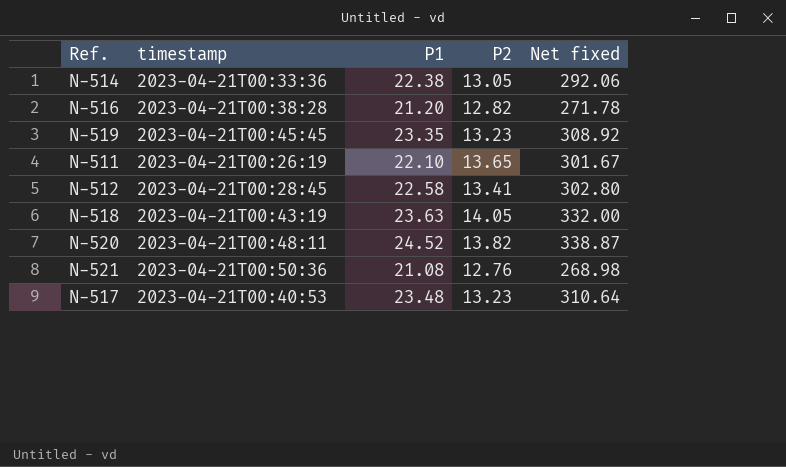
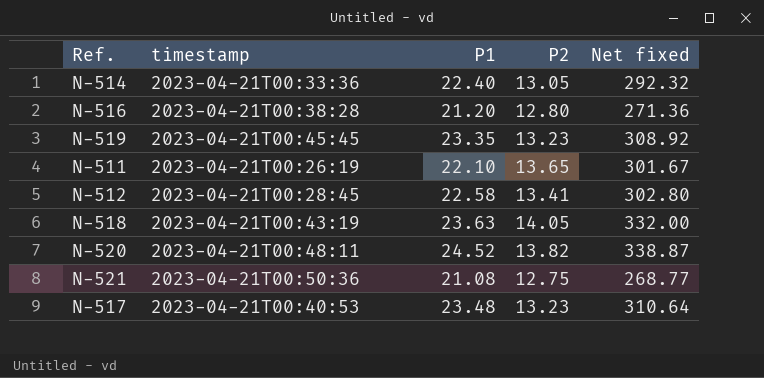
N-514 | P1: 22.38 -> 22.40
N-514 | Net fixed: 292.06 -> 292.32
N-516 | P2: 12.82 -> 12.80
N-516 | Net fixed: 271.78 -> 271.36
N-521 | P2: 12.76 -> 12.75
N-521 | Net fixed: 268.98 -> 268.77

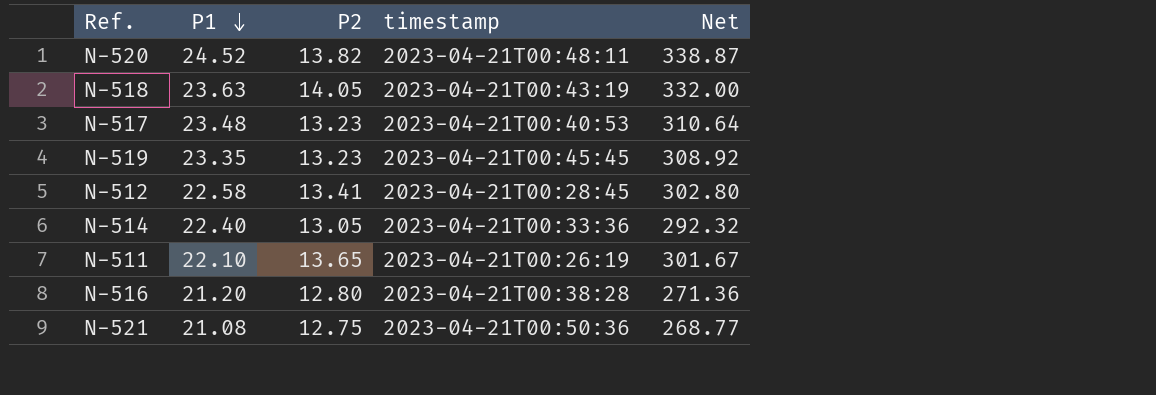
row order: none -> P1 descending
column timestamp | position: 2 -> 4
column name: Net fixed -> Net

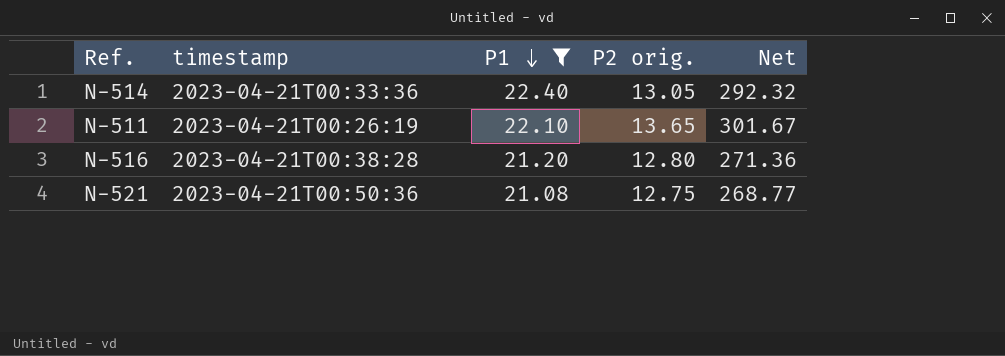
filter: none -> P1 <= 22.40
column timestamp | position: 4 -> 2
column name: P2 -> P2 orig.

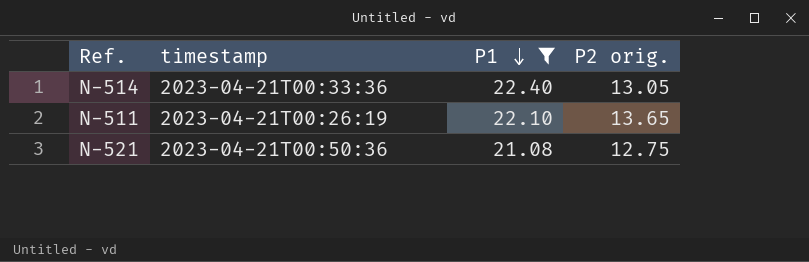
column Net | formula: [P1] * [P2 orig.] -> none
row N-516: 2023-04-21T00:38:28 | 21.20 | 12.80 | 271.36 -> none

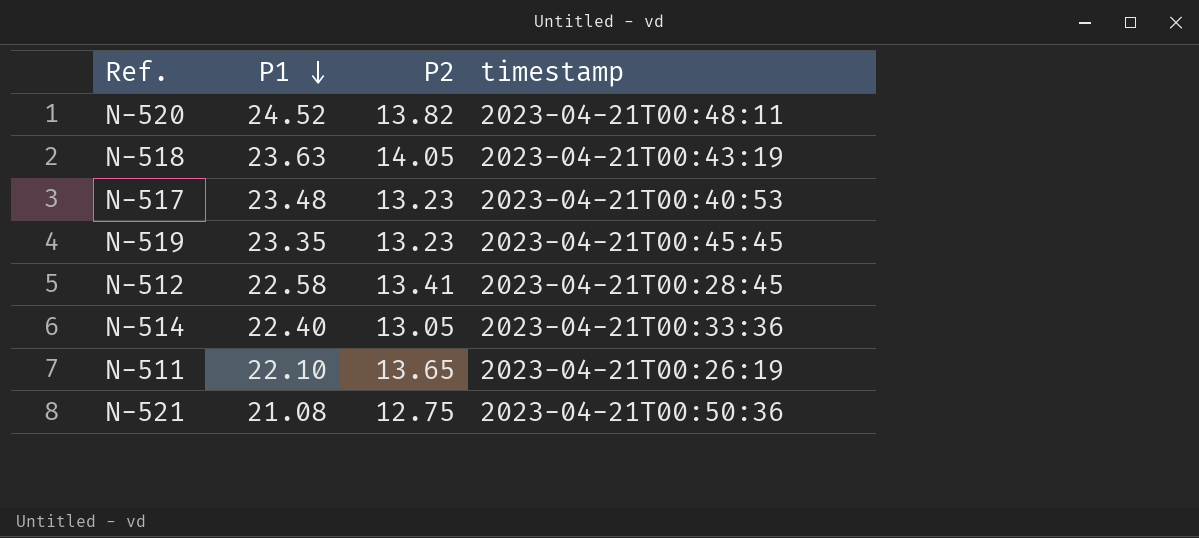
filter: P1 <= 22.40 -> none
column name: P2 orig. -> P2
column timestamp | position: 2 -> 4

